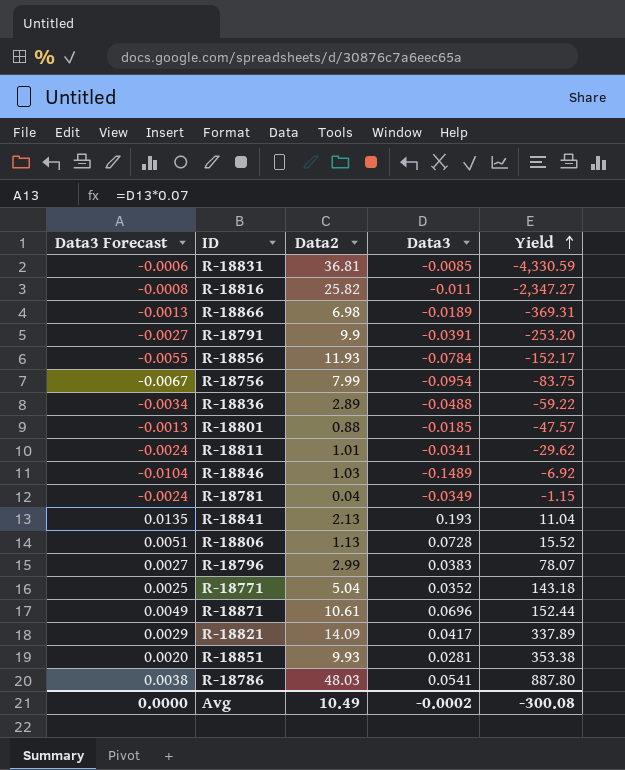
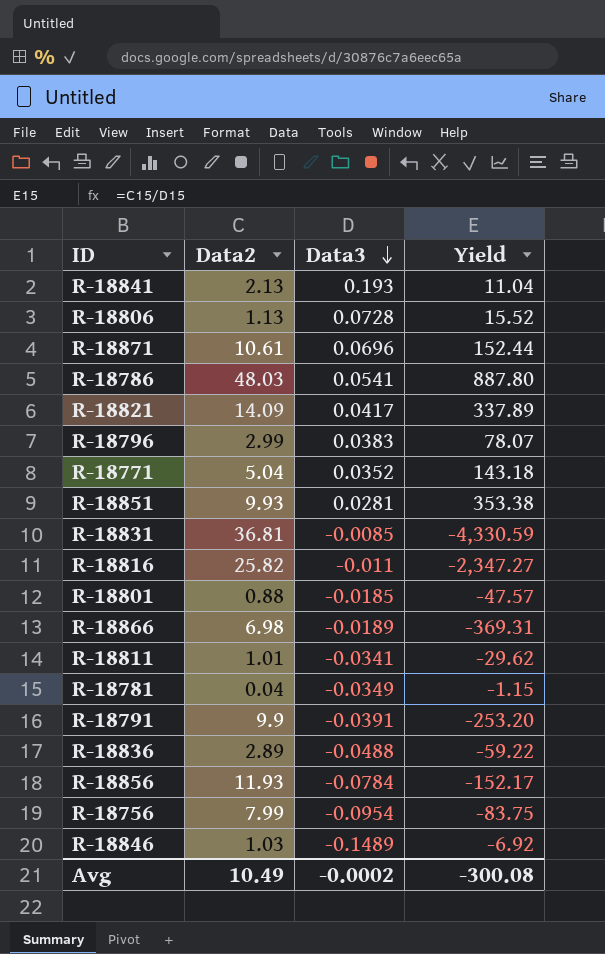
row order: Yield ascending -> Data3 descending
column Data3 Forecast | formula: [Data3] * 0.07 -> none

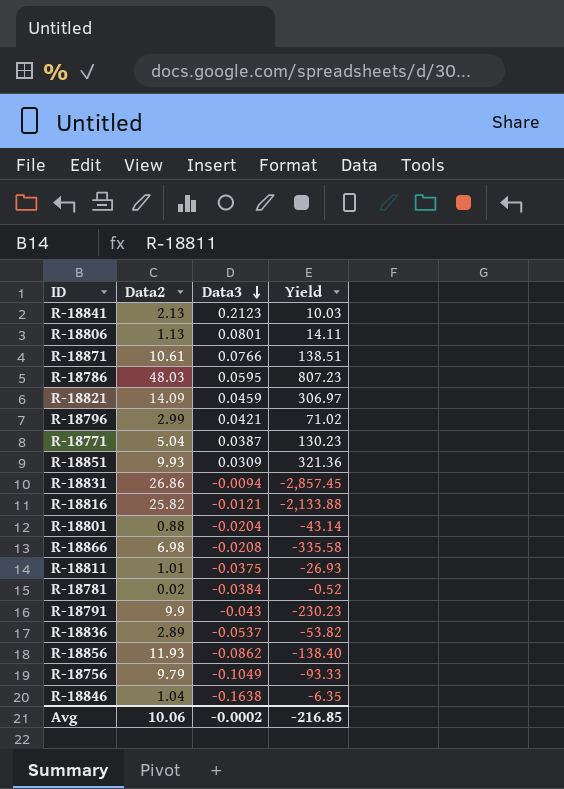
R-18841 | Data3: 0.193 -> 0.2123
R-18841 | Yield: 11.04 -> 10.03
R-18806 | Data3: 0.0728 -> 0.0801
R-18806 | Yield: 15.52 -> 14.11
R-18871 | Data3: 0.0696 -> 0.0766
R-18871 | Yield: 152.44 -> 138.51
R-18786 | Data3: 0.0541 -> 0.0595
R-18786 | Yield: 887.80 -> 807.23
R-18821 | Data3: 0.0417 -> 0.0459
R-18821 | Yield: 337.89 -> 306.97
R-18796 | Data3: 0.0383 -> 0.0421
R-18796 | Yield: 78.07 -> 71.02
R-18771 | Data3: 0.0352 -> 0.0387
R-18771 | Yield: 143.18 -> 130.23
R-18851 | Data3: 0.0281 -> 0.0309
R-18851 | Yield: 353.38 -> 321.36
R-18831 | Data2: 36.81 -> 26.86
R-18831 | Data3: -0.0085 -> -0.0094
R-18831 | Yield: -4,330.59 -> -2,857.45
R-18816 | Data3: -0.011 -> -0.0121
R-18816 | Yield: -2,347.27 -> -2,133.88
R-18801 | Data3: -0.0185 -> -0.0204
R-18801 | Yield: -47.57 -> -43.14
R-18866 | Data3: -0.0189 -> -0.0208
R-18866 | Yield: -369.31 -> -335.58
R-18811 | Data3: -0.0341 -> -0.0375
R-18811 | Yield: -29.62 -> -26.93
R-18781 | Data2: 0.04 -> 0.02
R-18781 | Data3: -0.0349 -> -0.0384
R-18781 | Yield: -1.15 -> -0.52
R-18791 | Data3: -0.0391 -> -0.043
R-18791 | Yield: -253.20 -> -230.23
R-18836 | Data3: -0.0488 -> -0.0537
R-18836 | Yield: -59.22 -> -53.82
R-18856 | Data3: -0.0784 -> -0.0862
R-18856 | Yield: -152.17 -> -138.40
R-18756 | Data2: 7.99 -> 9.79
R-18756 | Data3: -0.0954 -> -0.1049
R-18756 | Yield: -83.75 -> -93.33
R-18846 | Data2: 1.03 -> 1.04
R-18846 | Data3: -0.1489 -> -0.1638
R-18846 | Yield: -6.92 -> -6.35
Avg | Data2: 10.49 -> 10.06
Avg | Yield: -300.08 -> -216.85

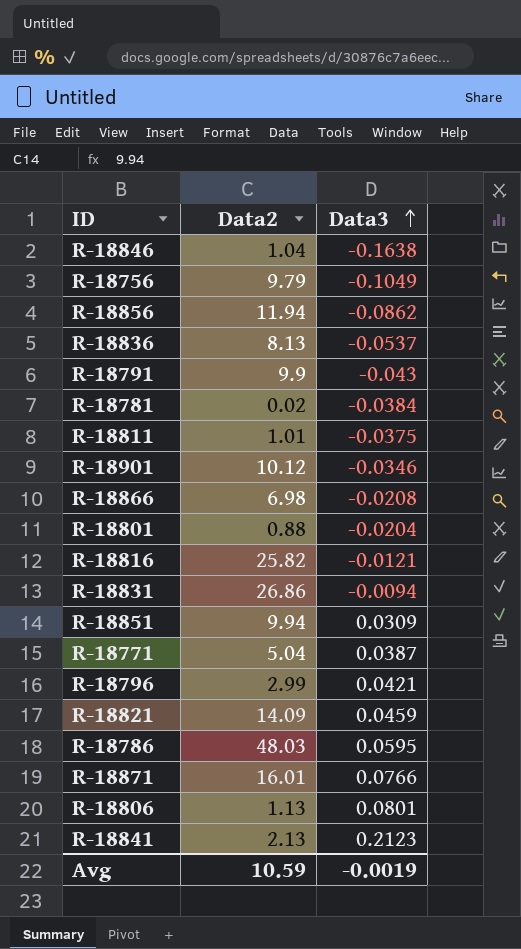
row order: Data3 descending -> Data3 ascending
column Yield | formula: [Data2] / [Data3] -> none
R-18856 | Data2: 11.93 -> 11.94
R-18836 | Data2: 2.89 -> 8.13
row R-18901: none -> 10.12 | -0.0346
R-18851 | Data2: 9.93 -> 9.94
R-18871 | Data2: 10.61 -> 16.01
Avg | Data2: 10.06 -> 10.59
Avg | Data3: -0.0002 -> -0.0019

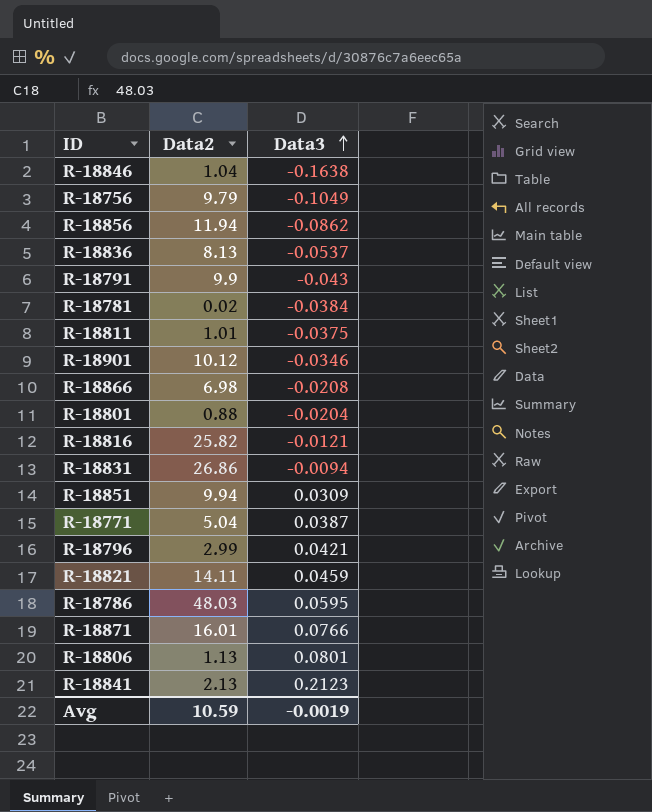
R-18821 | Data2: 14.09 -> 14.11

